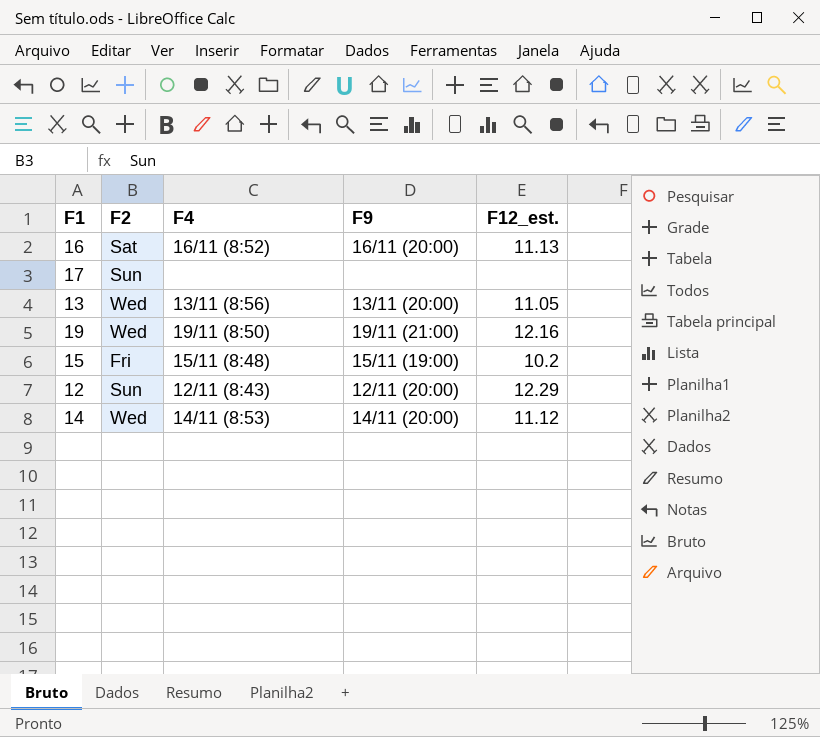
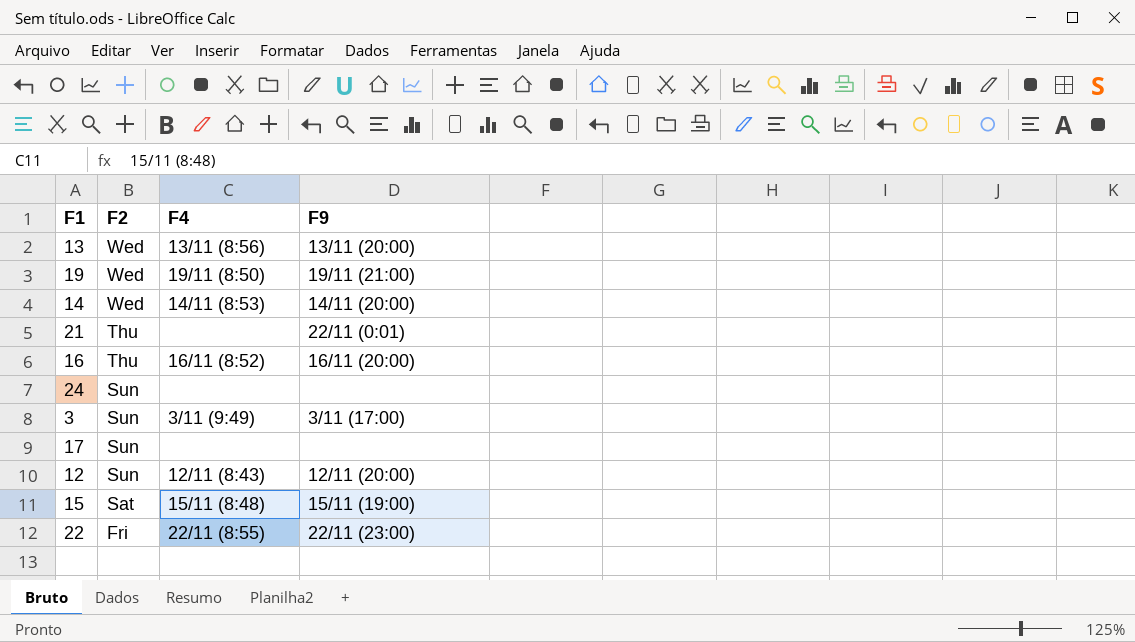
row order: none -> F2 descending
column F12_est. | position: 5 -> none
row 21: none -> Thu | none | 22/11 (0:01)
16 | F2: Sat -> Thu
row 24: none -> Sun | none | none
row 3: none -> Sun | 3/11 (9:49) | 3/11 (17:00)
15 | F2: Fri -> Sat
row 22: none -> Fri | 22/11 (8:55) | 22/11 (23:00)

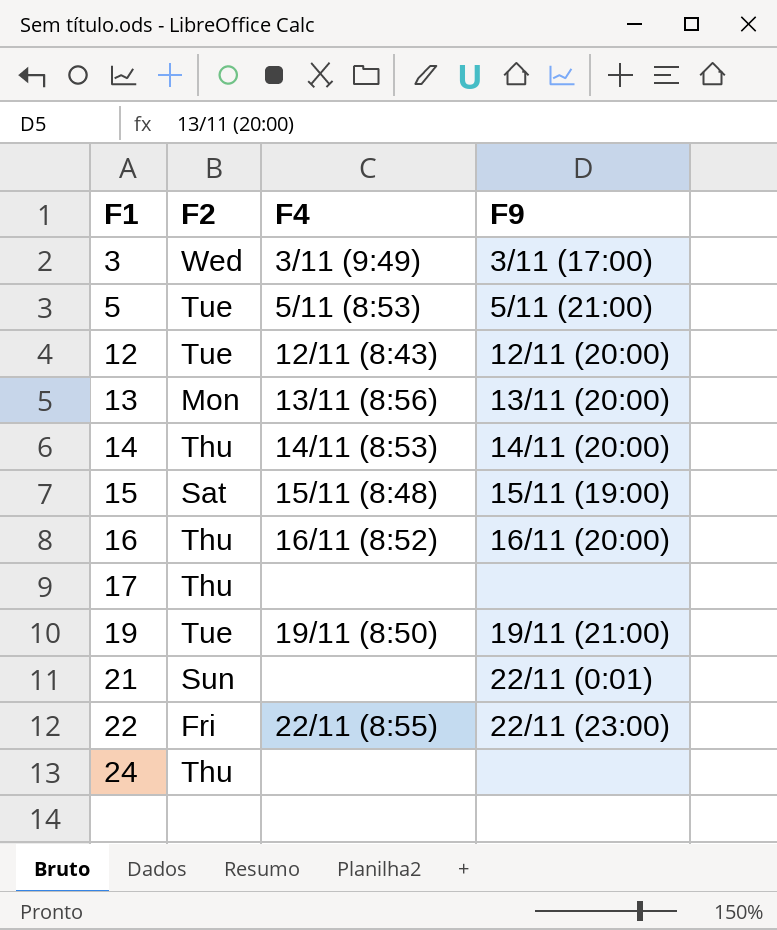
row order: F2 descending -> F1 ascending
3 | F2: Sun -> Wed
row 5: none -> Tue | 5/11 (8:53) | 5/11 (21:00)
12 | F2: Sun -> Tue
13 | F2: Wed -> Mon
14 | F2: Wed -> Thu
17 | F2: Sun -> Thu
19 | F2: Wed -> Tue
21 | F2: Thu -> Sun
24 | F2: Sun -> Thu

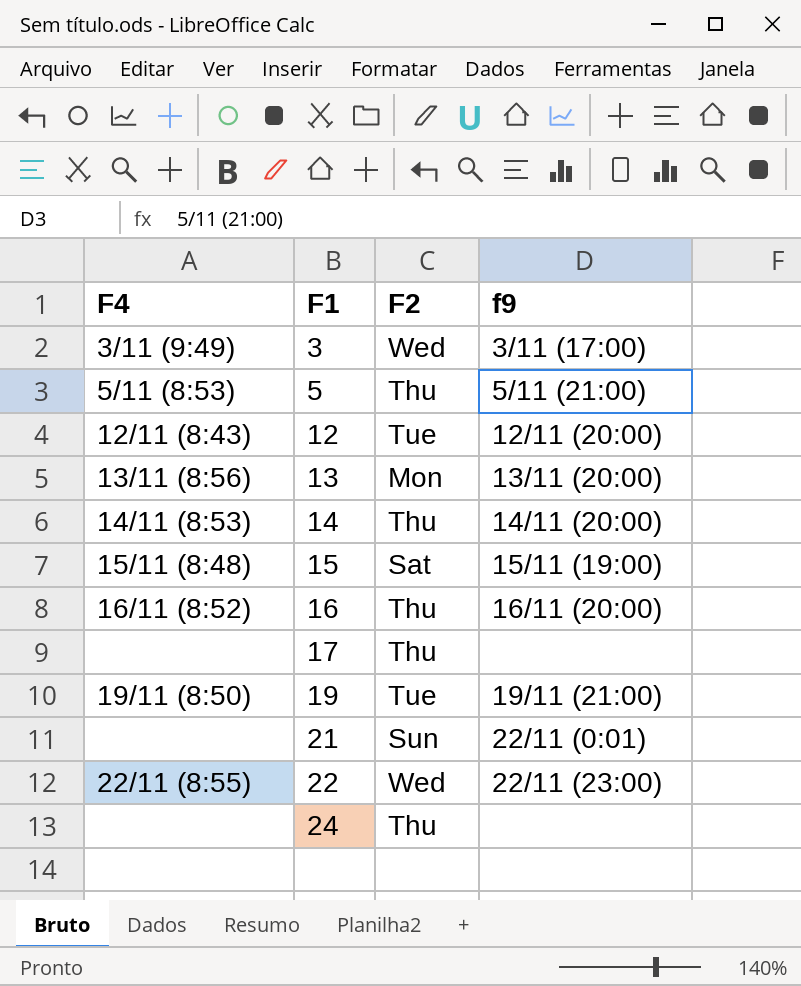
column F4 | position: 3 -> 1
column name: F9 -> f9
5 | F2: Tue -> Thu
22 | F2: Fri -> Wed

